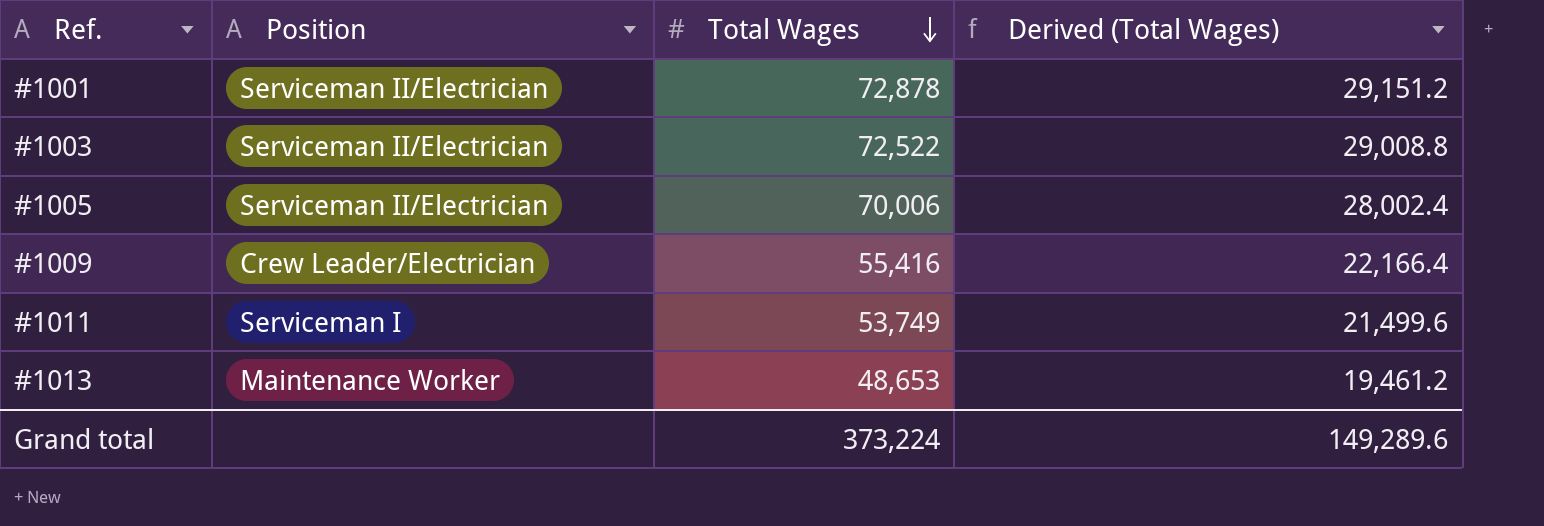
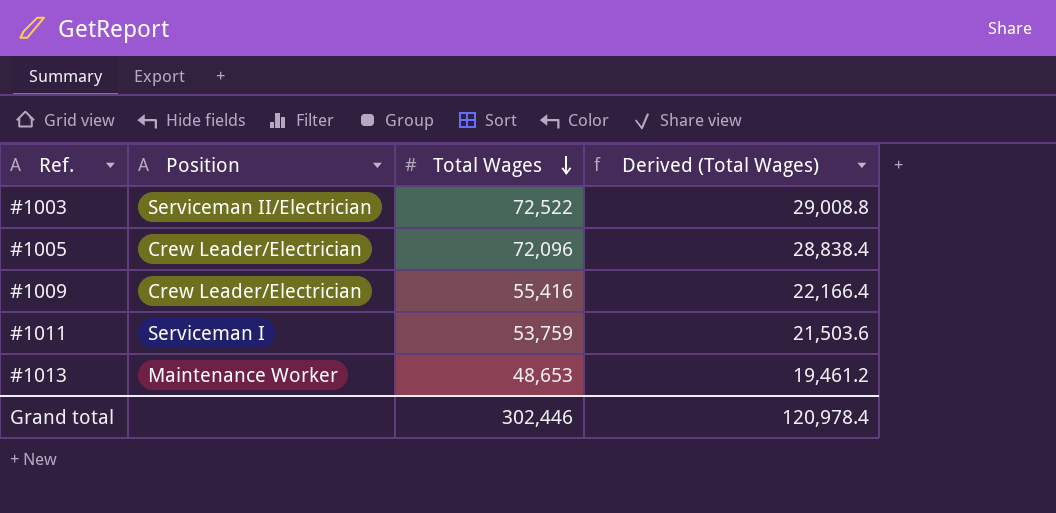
row #1001: Serviceman II/Electrician | 72,878 | 29,151.2 -> none
#1005 | Position: Serviceman II/Electrician -> Crew Leader/Electrician
#1005 | Total Wages: 70,006 -> 72,096
#1005 | Derived (Total Wages): 28,002.4 -> 28,838.4
#1011 | Total Wages: 53,749 -> 53,759
#1011 | Derived (Total Wages): 21,499.6 -> 21,503.6
Grand total | Total Wages: 373,224 -> 302,446
Grand total | Derived (Total Wages): 149,289.6 -> 120,978.4

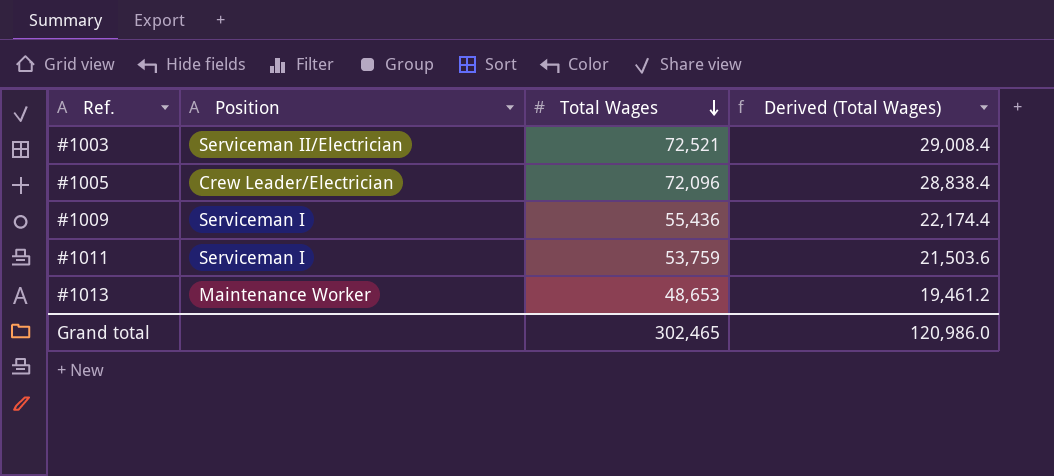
#1003 | Total Wages: 72,522 -> 72,521
#1003 | Derived (Total Wages): 29,008.8 -> 29,008.4
#1009 | Position: Crew Leader/Electrician -> Serviceman I
#1009 | Total Wages: 55,416 -> 55,436
#1009 | Derived (Total Wages): 22,166.4 -> 22,174.4
Grand total | Total Wages: 302,446 -> 302,465
Grand total | Derived (Total Wages): 120,978.4 -> 120,986.0

